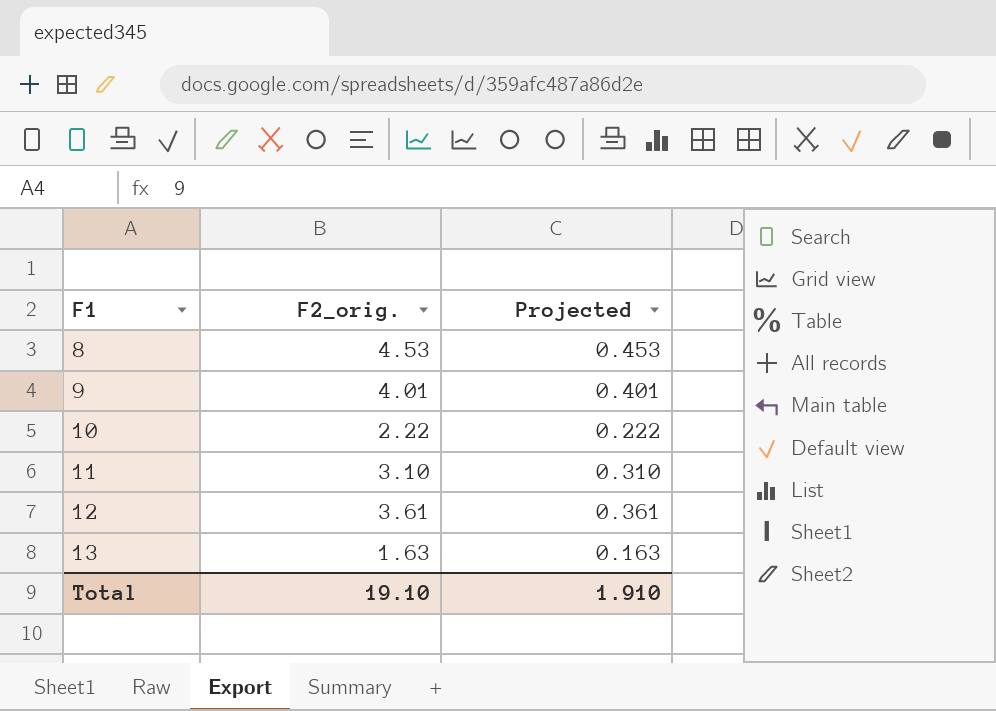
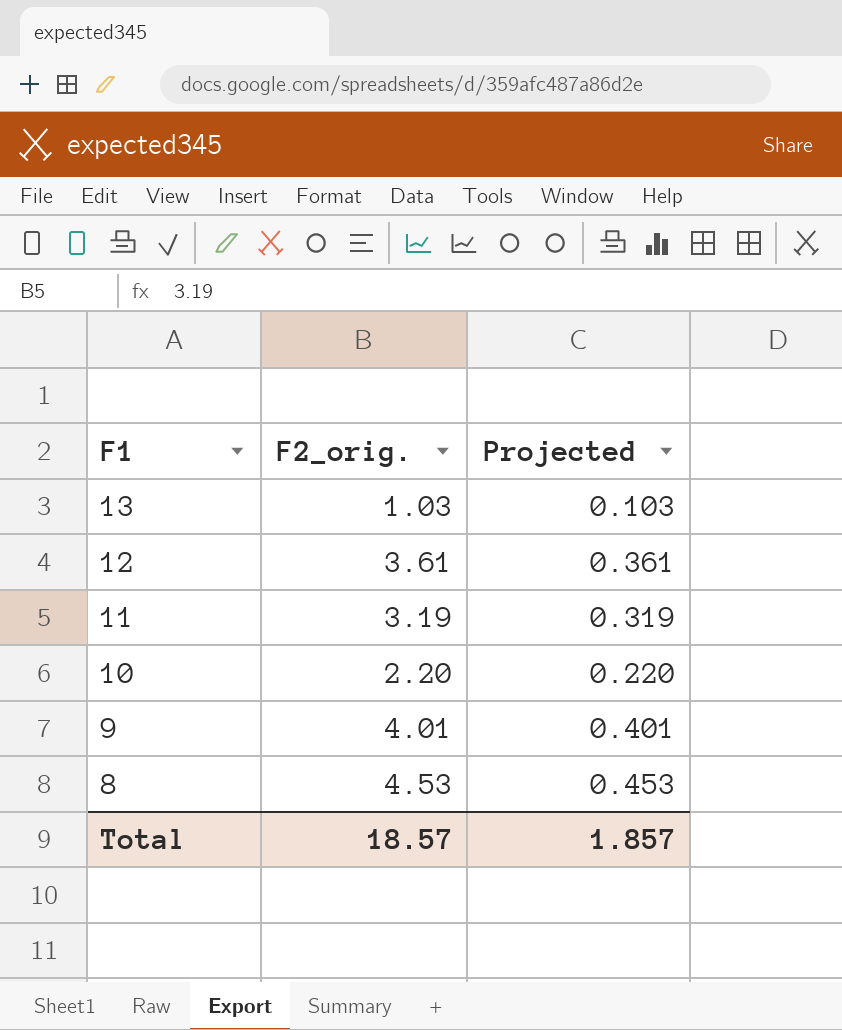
row order: F1 ascending -> F1 descending
13 | F2_orig.: 1.63 -> 1.03
13 | Projected: 0.163 -> 0.103
11 | F2_orig.: 3.10 -> 3.19
11 | Projected: 0.310 -> 0.319
10 | F2_orig.: 2.22 -> 2.20
10 | Projected: 0.222 -> 0.220
Total | F2_orig.: 19.10 -> 18.57
Total | Projected: 1.910 -> 1.857

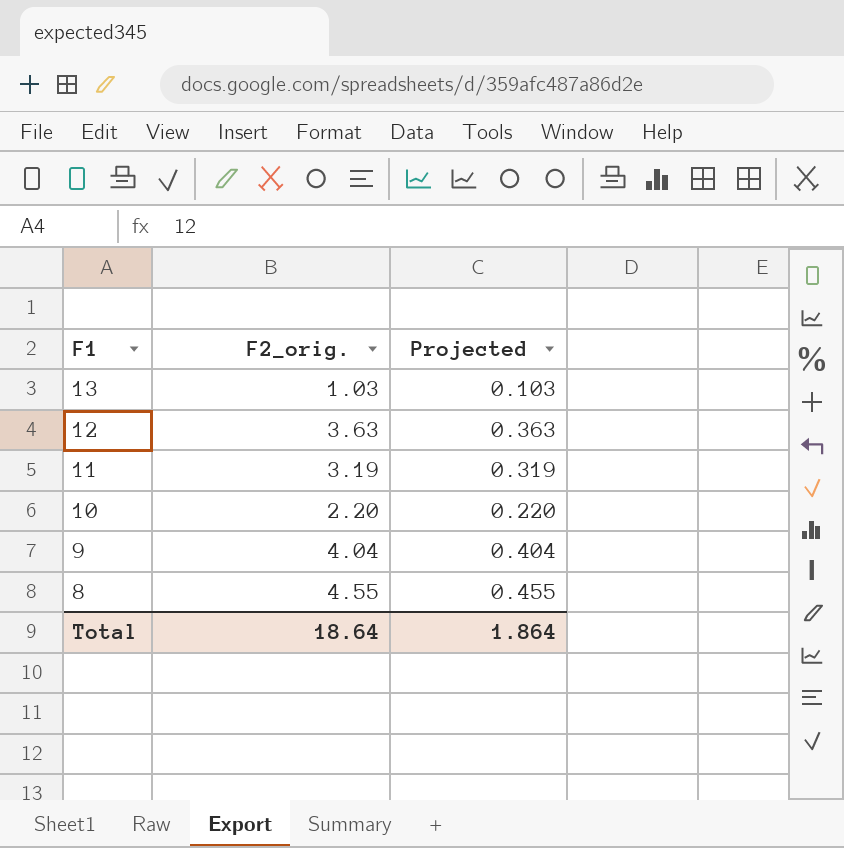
12 | F2_orig.: 3.61 -> 3.63
12 | Projected: 0.361 -> 0.363
9 | F2_orig.: 4.01 -> 4.04
9 | Projected: 0.401 -> 0.404
8 | F2_orig.: 4.53 -> 4.55
8 | Projected: 0.453 -> 0.455
Total | F2_orig.: 18.57 -> 18.64
Total | Projected: 1.857 -> 1.864

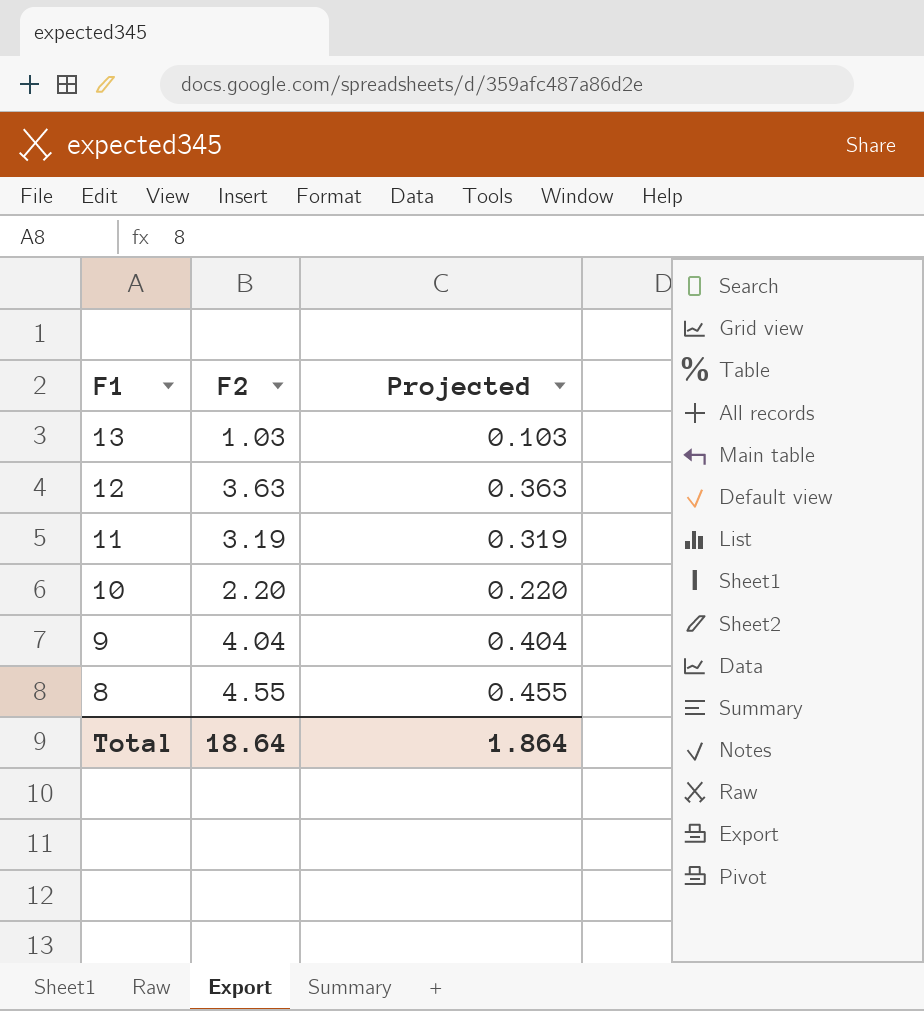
column name: F2_orig. -> F2

